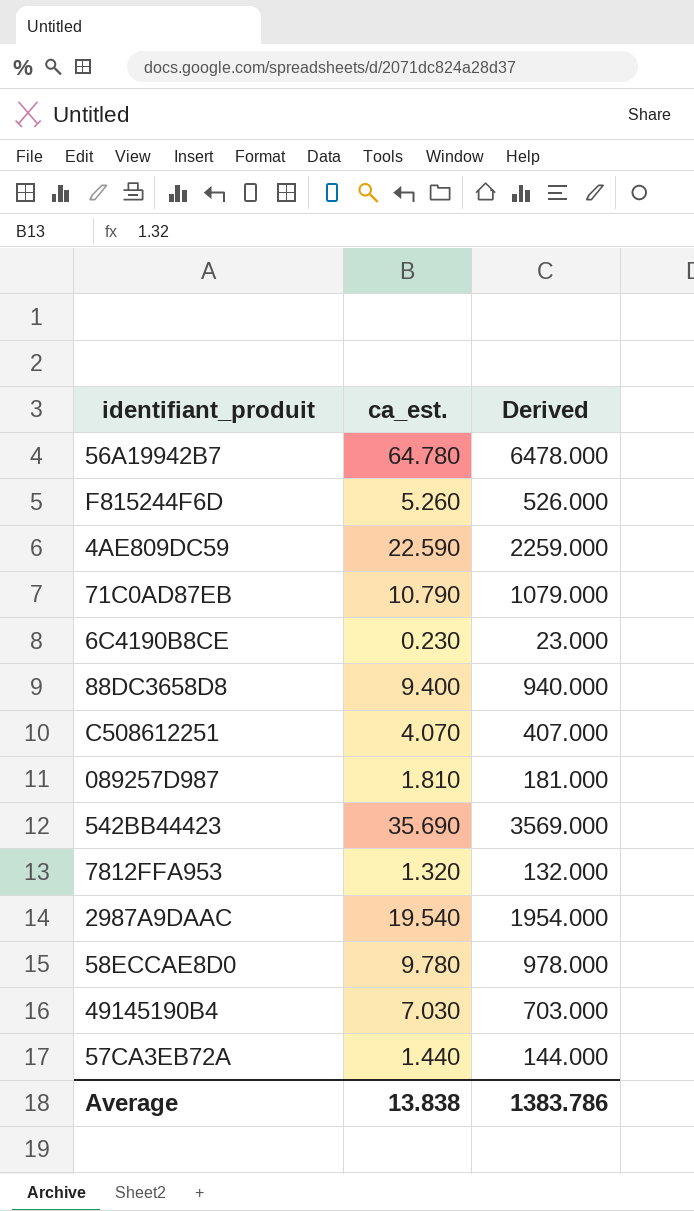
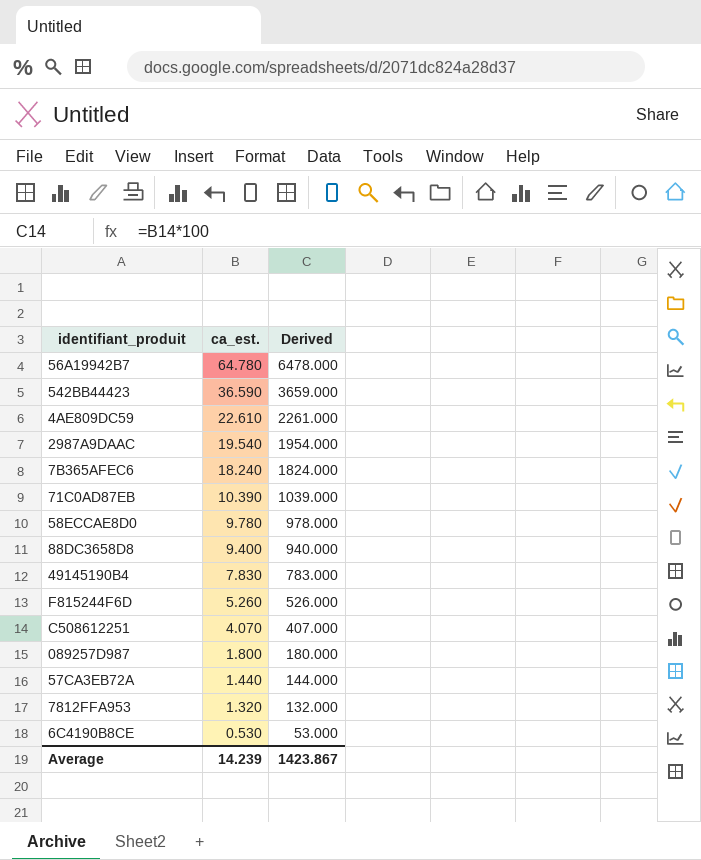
row order: none -> ca_est. descending
542BB44423 | ca_est.: 35.690 -> 36.590
542BB44423 | Derived: 3569.000 -> 3659.000
4AE809DC59 | ca_est.: 22.590 -> 22.610
4AE809DC59 | Derived: 2259.000 -> 2261.000
row 7B365AFEC6: none -> 18.240 | 1824.000
71C0AD87EB | ca_est.: 10.790 -> 10.390
71C0AD87EB | Derived: 1079.000 -> 1039.000
49145190B4 | ca_est.: 7.030 -> 7.830
49145190B4 | Derived: 703.000 -> 783.000
089257D987 | ca_est.: 1.810 -> 1.800
089257D987 | Derived: 181.000 -> 180.000
6C4190B8CE | ca_est.: 0.230 -> 0.530
6C4190B8CE | Derived: 23.000 -> 53.000
Average | ca_est.: 13.838 -> 14.239
Average | Derived: 1383.786 -> 1423.867

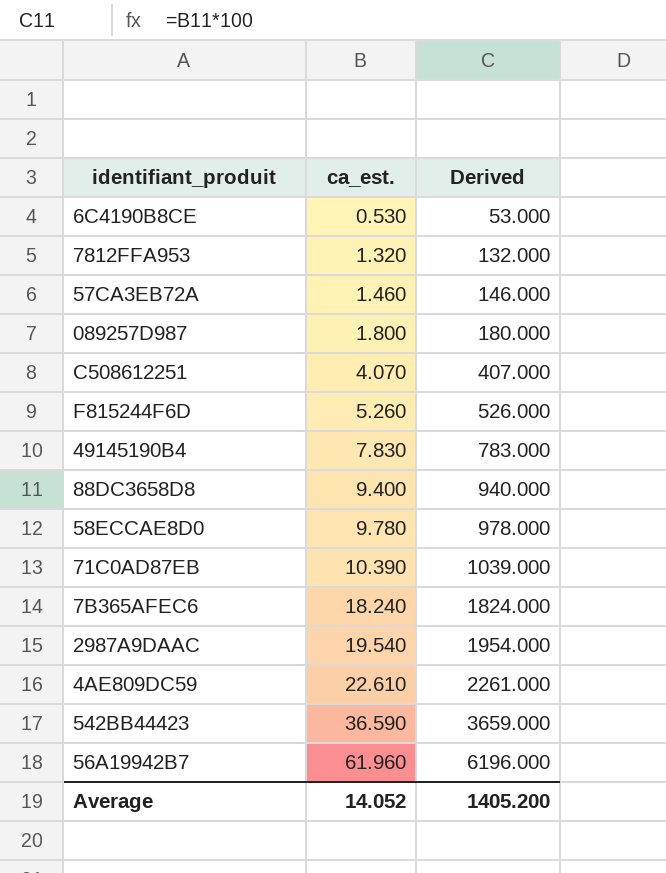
row order: ca_est. descending -> ca_est. ascending
57CA3EB72A | ca_est.: 1.440 -> 1.460
57CA3EB72A | Derived: 144.000 -> 146.000
56A19942B7 | ca_est.: 64.780 -> 61.960
56A19942B7 | Derived: 6478.000 -> 6196.000
Average | ca_est.: 14.239 -> 14.052
Average | Derived: 1423.867 -> 1405.200

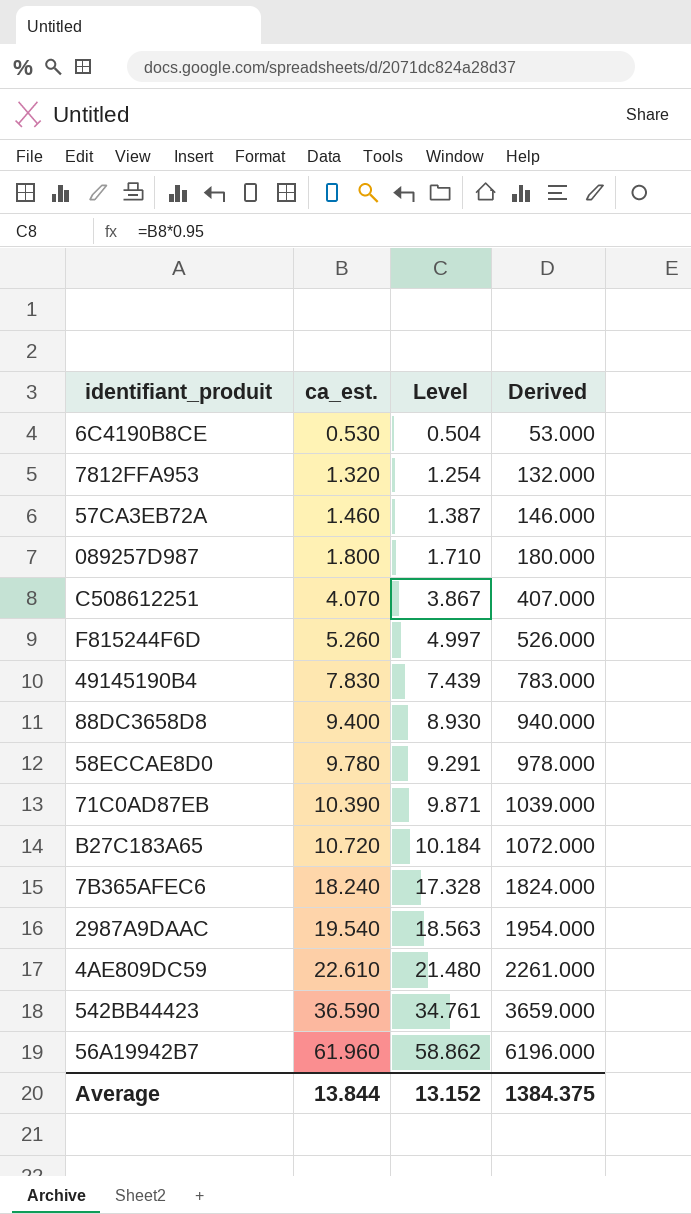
column Level | formula: none -> [ca_est.] * 0.95
row B27C183A65: none -> 10.720 | 10.184 | 1072.000
Average | ca_est.: 14.052 -> 13.844
Average | Derived: 1405.200 -> 1384.375

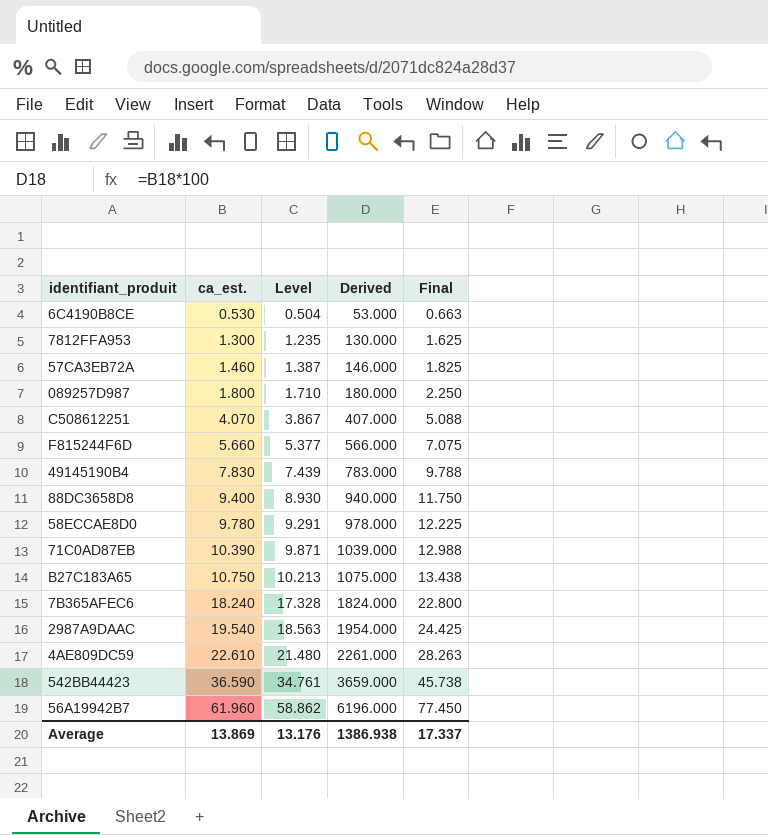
column Final | formula: none -> [ca_est.] * 1.25
7812FFA953 | ca_est.: 1.320 -> 1.300
7812FFA953 | Level: 1.254 -> 1.235
7812FFA953 | Derived: 132.000 -> 130.000
F815244F6D | ca_est.: 5.260 -> 5.660
F815244F6D | Level: 4.997 -> 5.377
F815244F6D | Derived: 526.000 -> 566.000
B27C183A65 | ca_est.: 10.720 -> 10.750
B27C183A65 | Level: 10.184 -> 10.213
B27C183A65 | Derived: 1072.000 -> 1075.000
Average | ca_est.: 13.844 -> 13.869
Average | Level: 13.152 -> 13.176
Average | Derived: 1384.375 -> 1386.938

